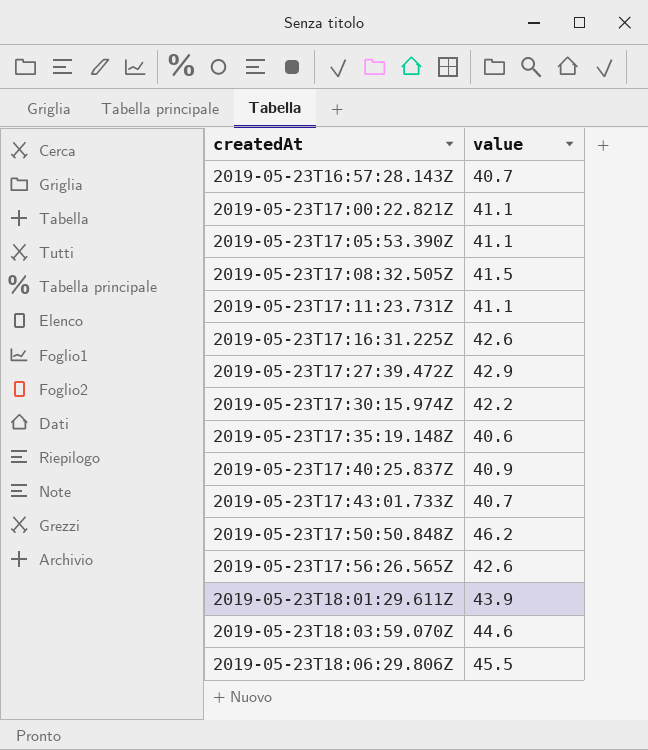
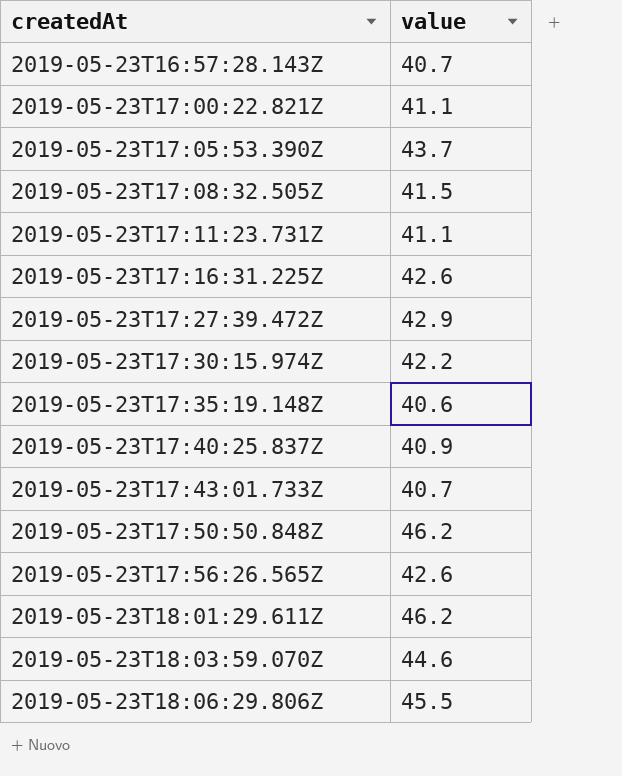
2019-05-23T17:05:53.390Z | value: 41.1 -> 43.7
2019-05-23T18:01:29.611Z | value: 43.9 -> 46.2

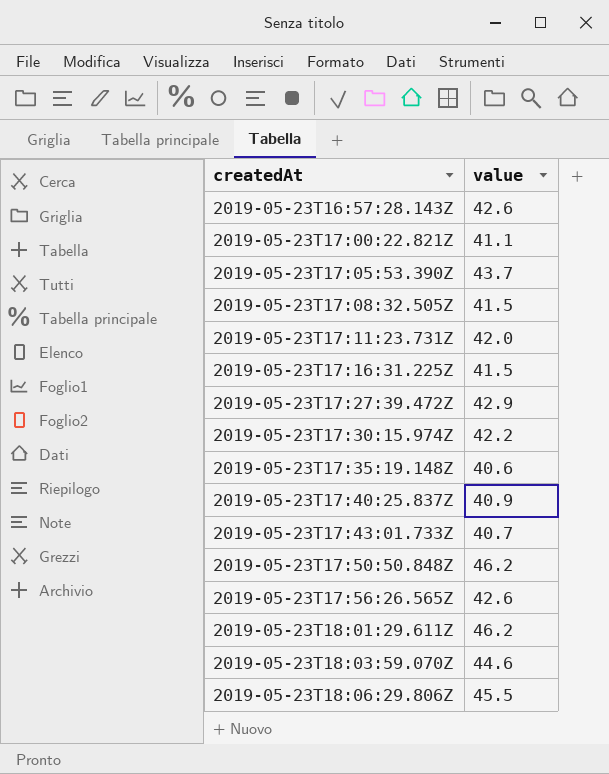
2019-05-23T16:57:28.143Z | value: 40.7 -> 42.6
2019-05-23T17:11:23.731Z | value: 41.1 -> 42.0
2019-05-23T17:16:31.225Z | value: 42.6 -> 41.5

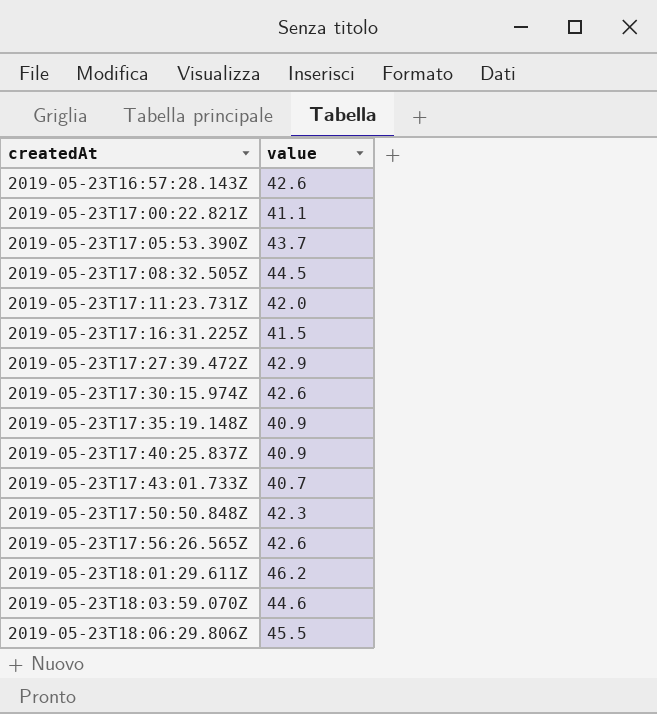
2019-05-23T17:08:32.505Z | value: 41.5 -> 44.5
2019-05-23T17:30:15.974Z | value: 42.2 -> 42.6
2019-05-23T17:35:19.148Z | value: 40.6 -> 40.9
2019-05-23T17:50:50.848Z | value: 46.2 -> 42.3

